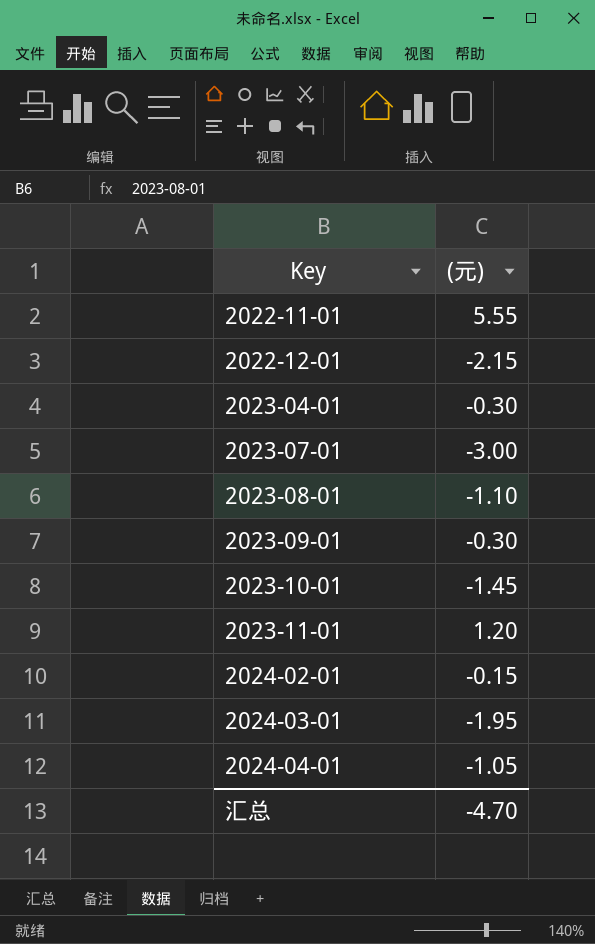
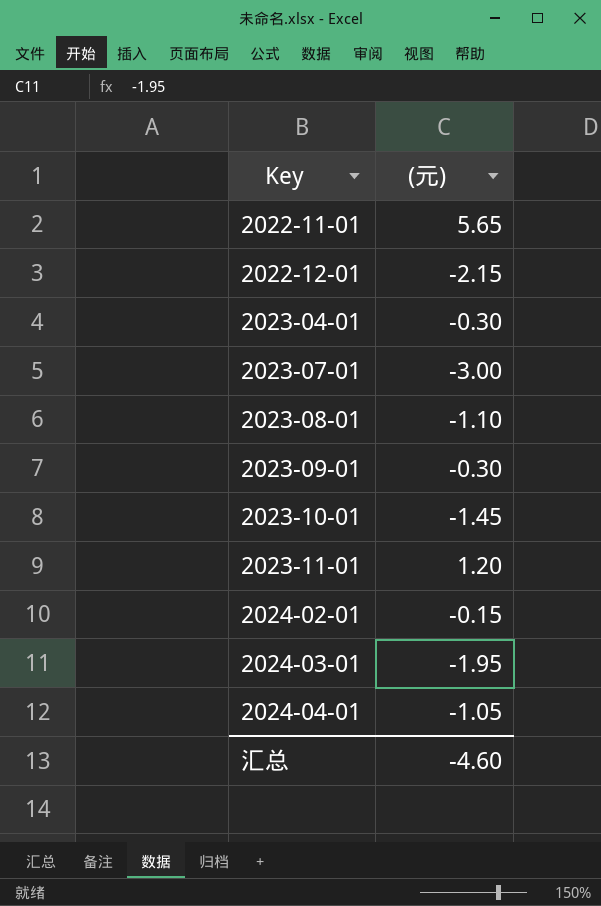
2022-11-01 | (元): 5.55 -> 5.65
汇总 | (元): -4.70 -> -4.60

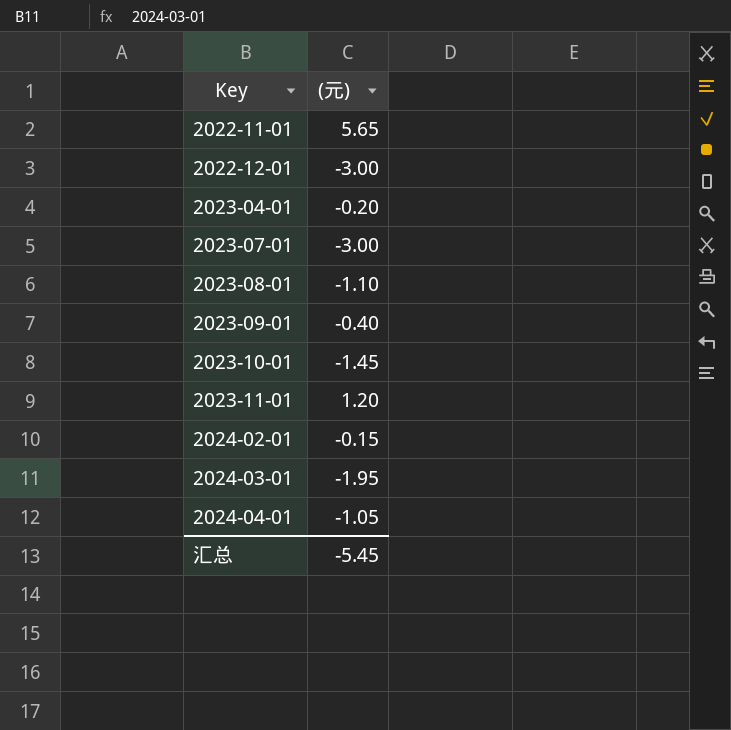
2022-12-01 | (元): -2.15 -> -3.00
2023-04-01 | (元): -0.30 -> -0.20
2023-09-01 | (元): -0.30 -> -0.40
汇总 | (元): -4.60 -> -5.45

